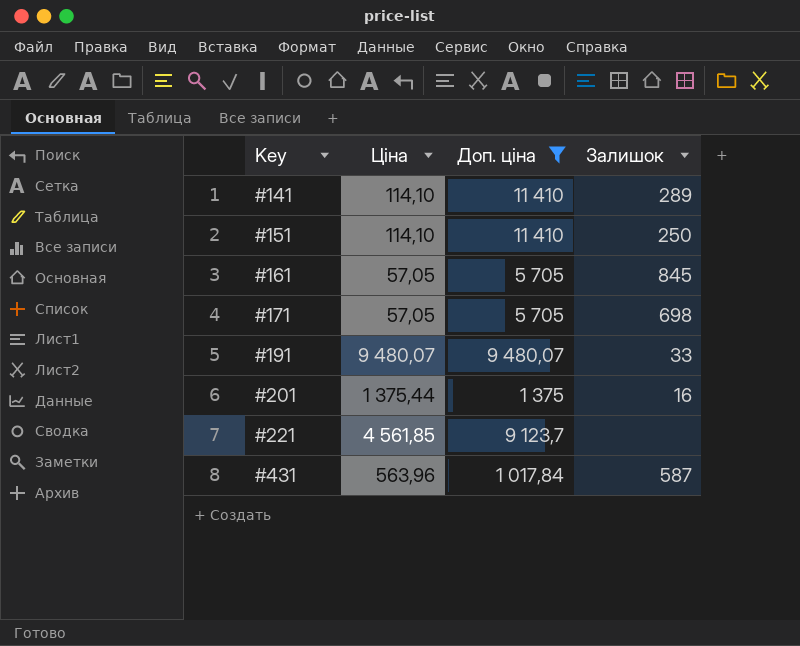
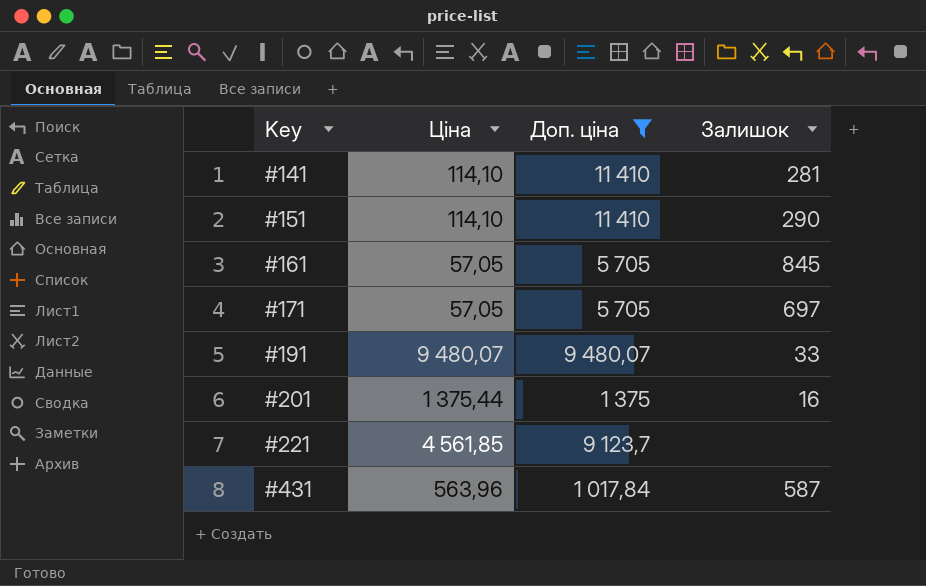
#141 | Залишок: 289 -> 281
#151 | Залишок: 250 -> 290
#171 | Залишок: 698 -> 697

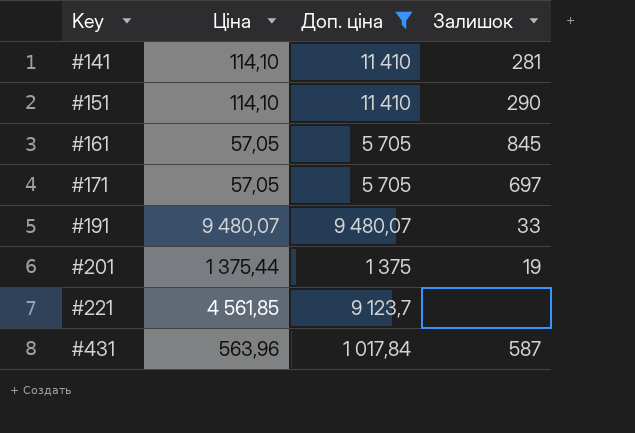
#201 | Залишок: 16 -> 19

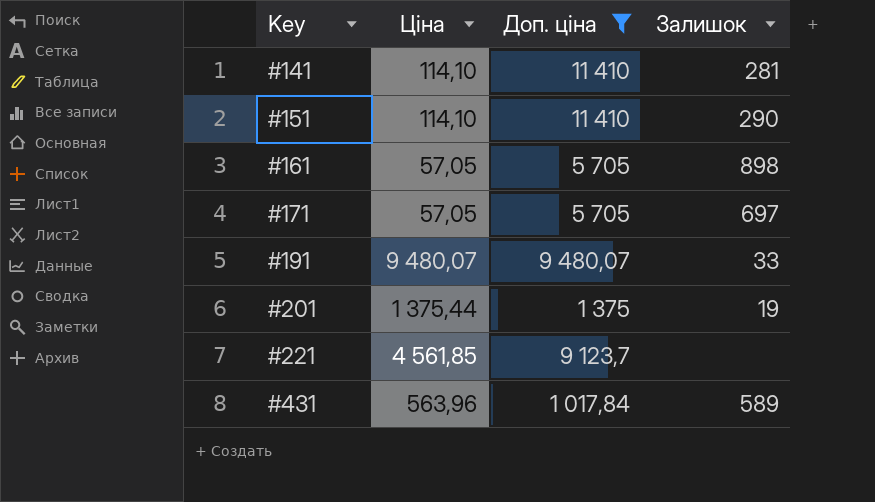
#161 | Залишок: 845 -> 898
#431 | Залишок: 587 -> 589

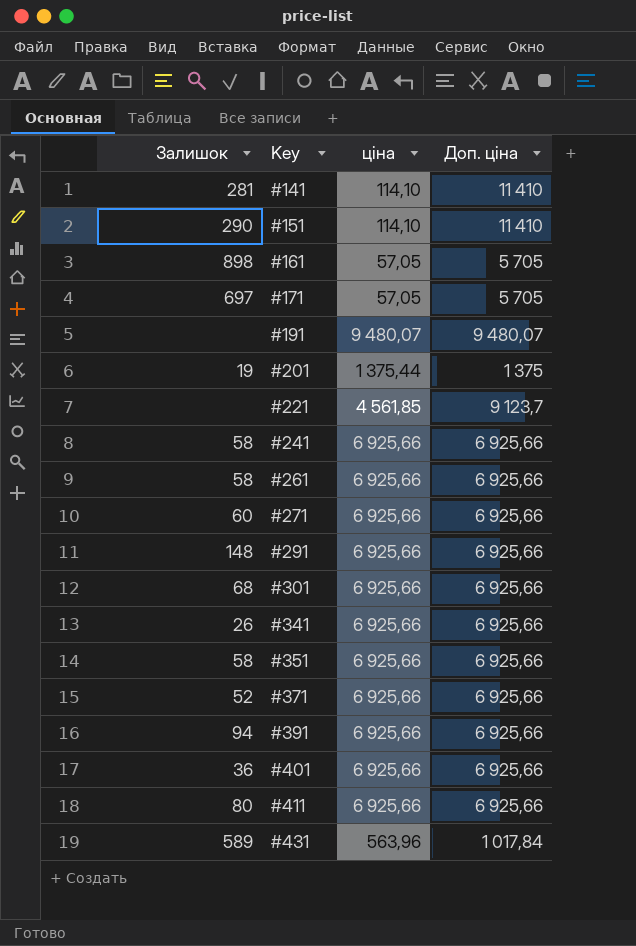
filter: Доп. ціна != 6 925,66 -> none
column Залишок | position: 4 -> 1
column name: Ціна -> ціна
#191 | Залишок: 33 -> none

